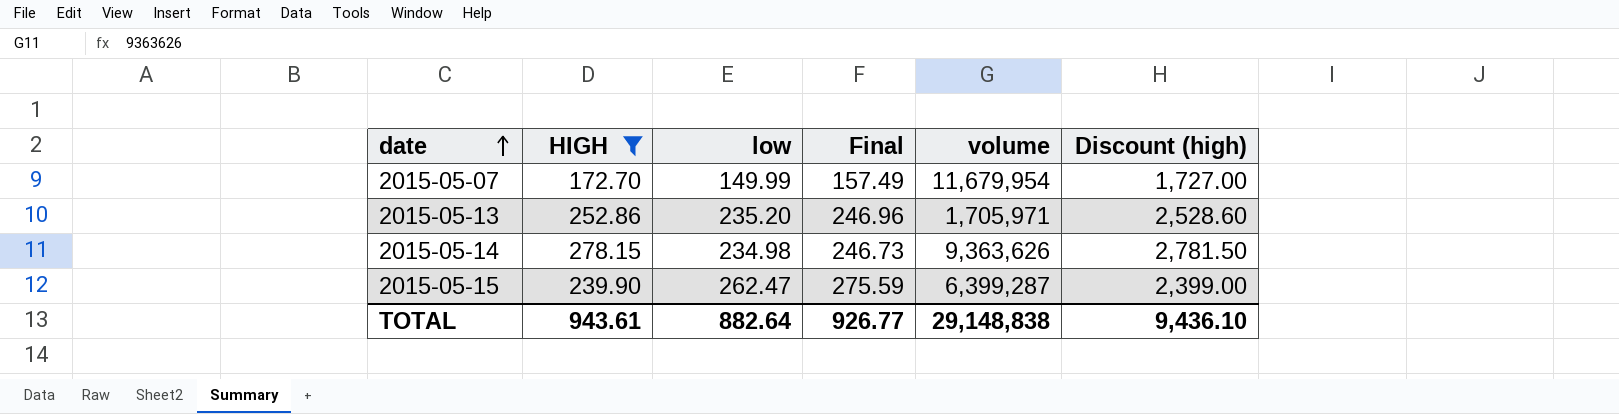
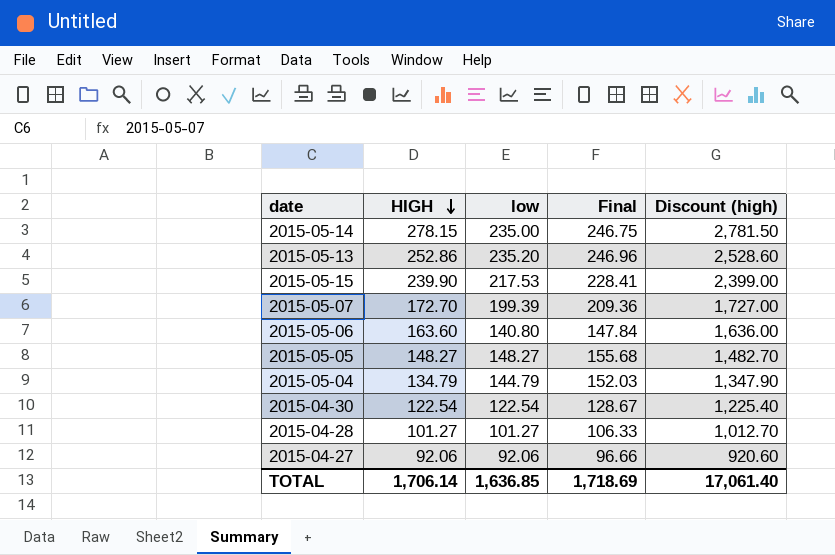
filter: HIGH >= 172.70 -> none
row order: date ascending -> HIGH descending
column volume | position: 5 -> none
2015-05-14 | low: 234.98 -> 235.00
2015-05-14 | Final: 246.73 -> 246.75
2015-05-15 | low: 262.47 -> 217.53
2015-05-15 | Final: 275.59 -> 228.41
2015-05-07 | low: 149.99 -> 199.39
2015-05-07 | Final: 157.49 -> 209.36
TOTAL | HIGH: 943.61 -> 1,706.14
TOTAL | low: 882.64 -> 1,636.85
TOTAL | Final: 926.77 -> 1,718.69
TOTAL | Discount (high): 9,436.10 -> 17,061.40

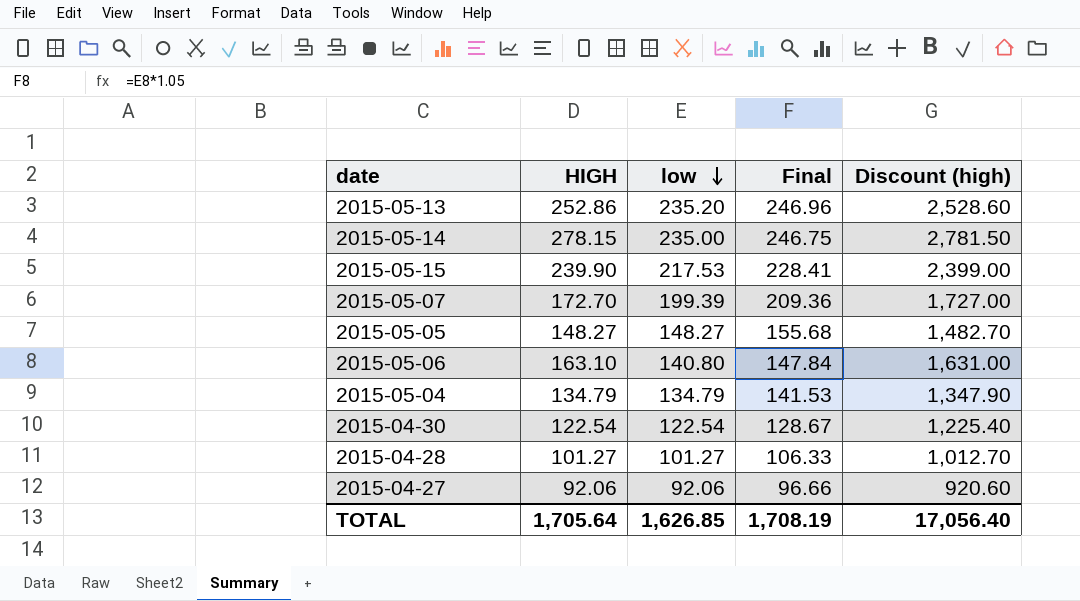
row order: HIGH descending -> low descending
2015-05-06 | HIGH: 163.60 -> 163.10
2015-05-06 | Discount (high): 1,636.00 -> 1,631.00
2015-05-04 | low: 144.79 -> 134.79
2015-05-04 | Final: 152.03 -> 141.53
TOTAL | HIGH: 1,706.14 -> 1,705.64
TOTAL | low: 1,636.85 -> 1,626.85
TOTAL | Final: 1,718.69 -> 1,708.19
TOTAL | Discount (high): 17,061.40 -> 17,056.40

